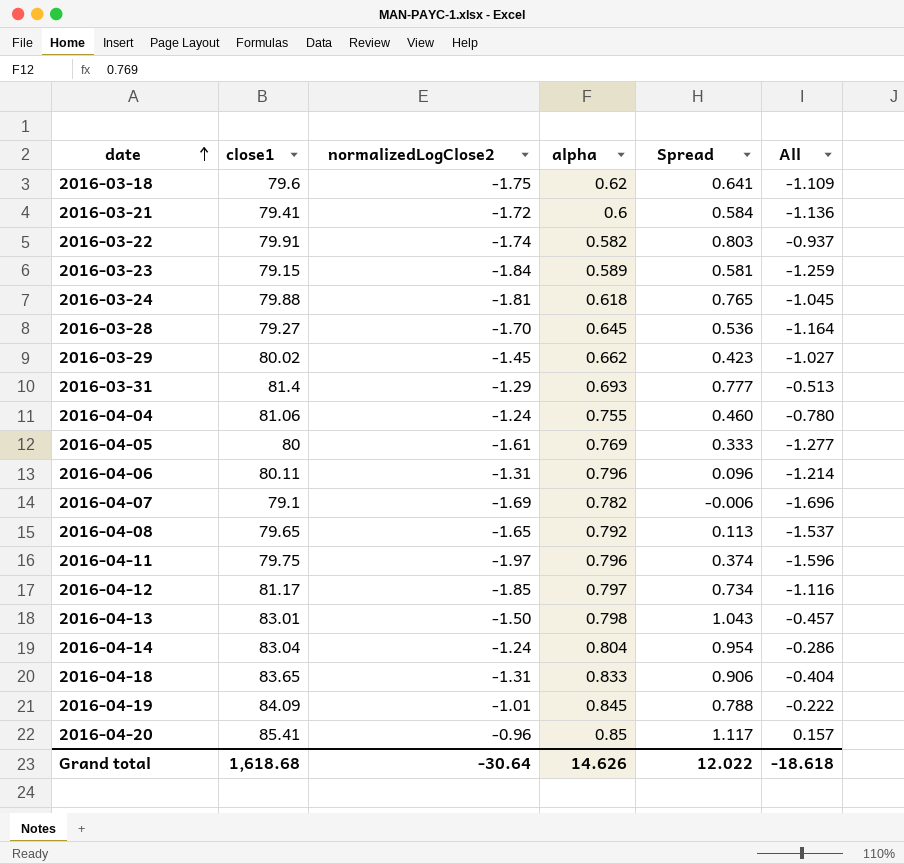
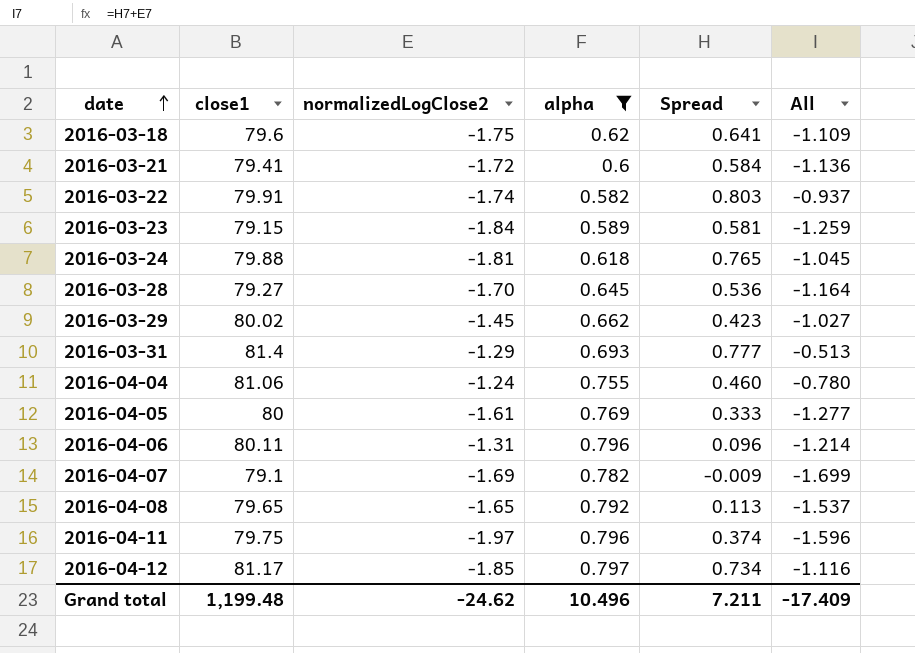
filter: none -> alpha <= 0.797
2016-04-07 | Spread: -0.006 -> -0.009
2016-04-07 | All: -1.696 -> -1.699
Grand total | close1: 1,618.68 -> 1,199.48
Grand total | normalizedLogClose2: -30.64 -> -24.62
Grand total | alpha: 14.626 -> 10.496
Grand total | Spread: 12.022 -> 7.211
Grand total | All: -18.618 -> -17.409

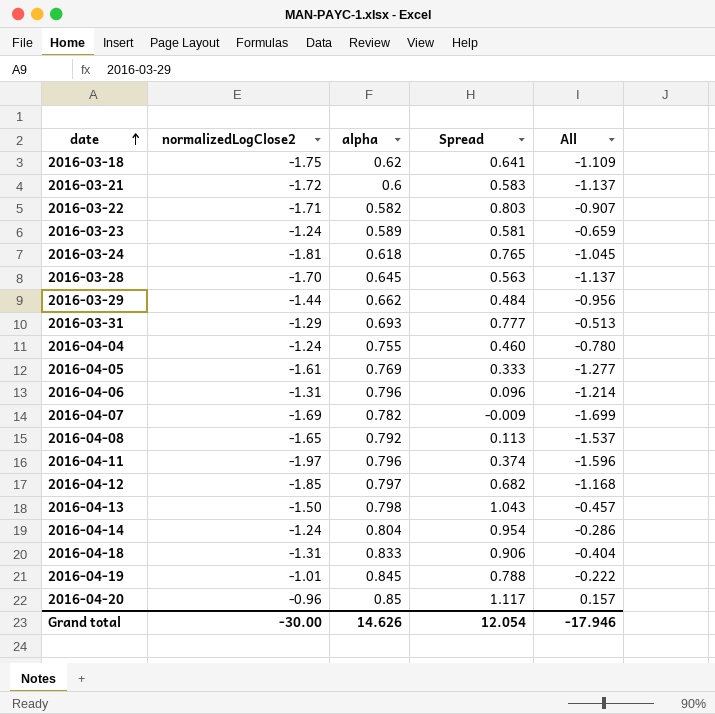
filter: alpha <= 0.797 -> none
column close1 | position: 2 -> none
2016-03-21 | Spread: 0.584 -> 0.583
2016-03-21 | All: -1.136 -> -1.137
2016-03-22 | normalizedLogClose2: -1.74 -> -1.71
2016-03-22 | All: -0.937 -> -0.907
2016-03-23 | normalizedLogClose2: -1.84 -> -1.24
2016-03-23 | All: -1.259 -> -0.659
2016-03-28 | Spread: 0.536 -> 0.563
2016-03-28 | All: -1.164 -> -1.137
2016-03-29 | normalizedLogClose2: -1.45 -> -1.44
2016-03-29 | Spread: 0.423 -> 0.484
2016-03-29 | All: -1.027 -> -0.956
2016-04-12 | Spread: 0.734 -> 0.682
2016-04-12 | All: -1.116 -> -1.168
Grand total | normalizedLogClose2: -24.62 -> -30.00
Grand total | alpha: 10.496 -> 14.626
Grand total | Spread: 7.211 -> 12.054
Grand total | All: -17.409 -> -17.946

